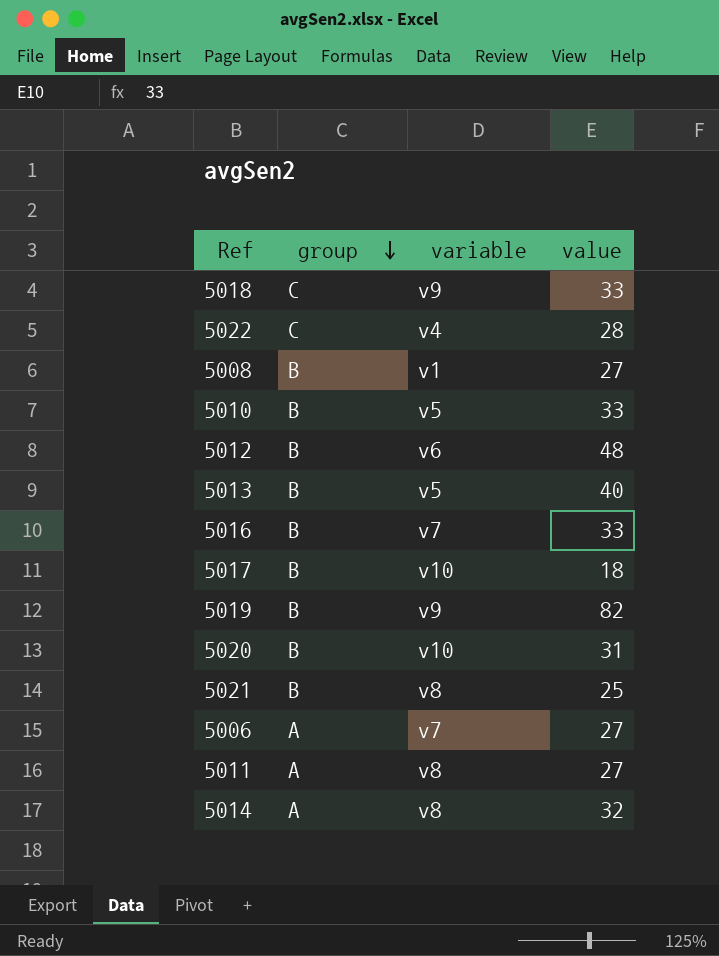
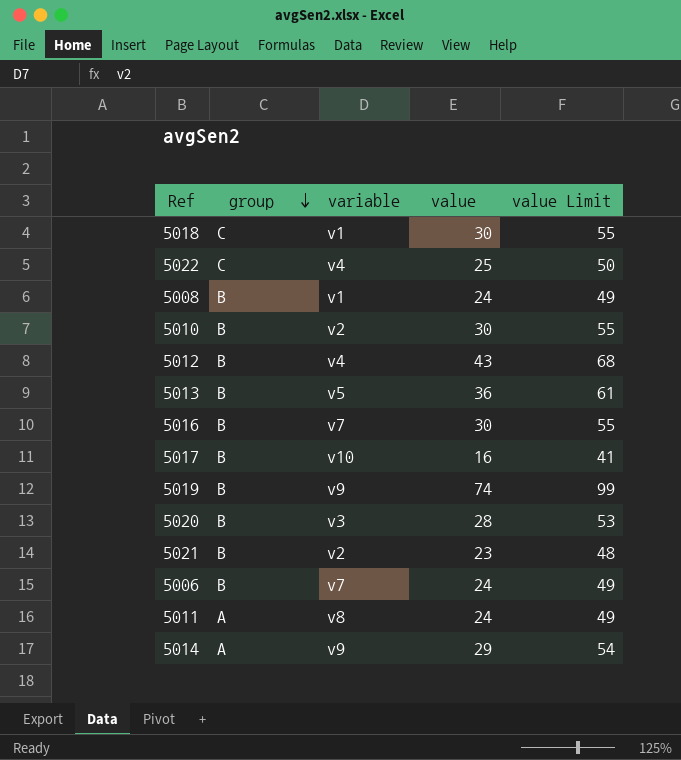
column value Limit | formula: none -> [value] + 25
5018 | variable: v9 -> v1
5018 | value: 33 -> 30
5022 | value: 28 -> 25
5008 | value: 27 -> 24
5010 | variable: v5 -> v2
5010 | value: 33 -> 30
5012 | variable: v6 -> v4
5012 | value: 48 -> 43
5013 | value: 40 -> 36
5016 | value: 33 -> 30
5017 | value: 18 -> 16
5019 | value: 82 -> 74
5020 | variable: v10 -> v3
5020 | value: 31 -> 28
5021 | variable: v8 -> v2
5021 | value: 25 -> 23
5006 | group: A -> B
5006 | value: 27 -> 24
5011 | value: 27 -> 24
5014 | variable: v8 -> v9
5014 | value: 32 -> 29

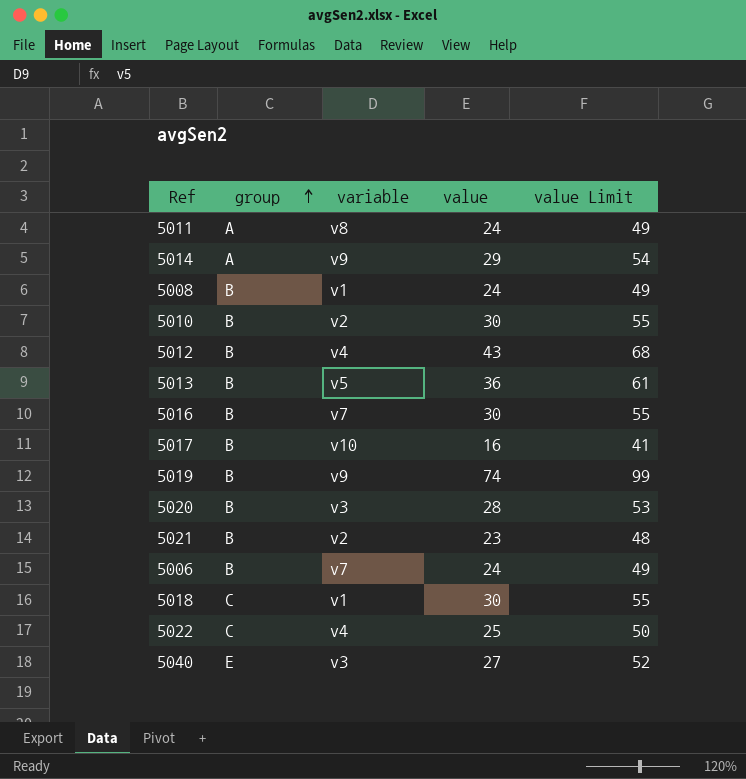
row order: group descending -> group ascending
row 5040: none -> E | v3 | 27 | 52

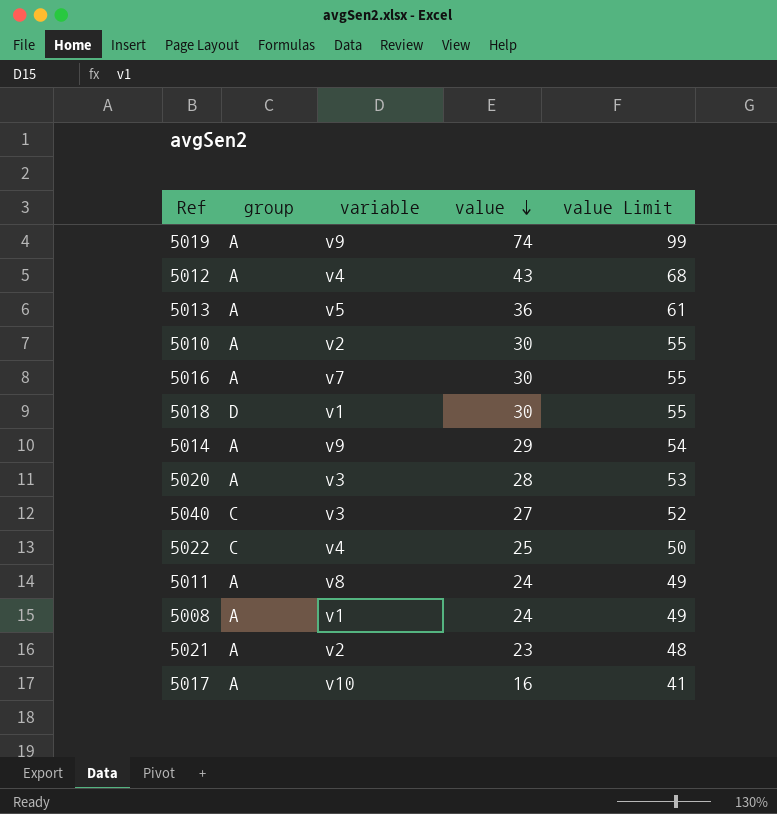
row order: group ascending -> value descending
row 5006: B | v7 | 24 | 49 -> none
5019 | group: B -> A
5012 | group: B -> A
5013 | group: B -> A
5010 | group: B -> A
5016 | group: B -> A
5018 | group: C -> D
5020 | group: B -> A
5040 | group: E -> C
5008 | group: B -> A
5021 | group: B -> A
5017 | group: B -> A

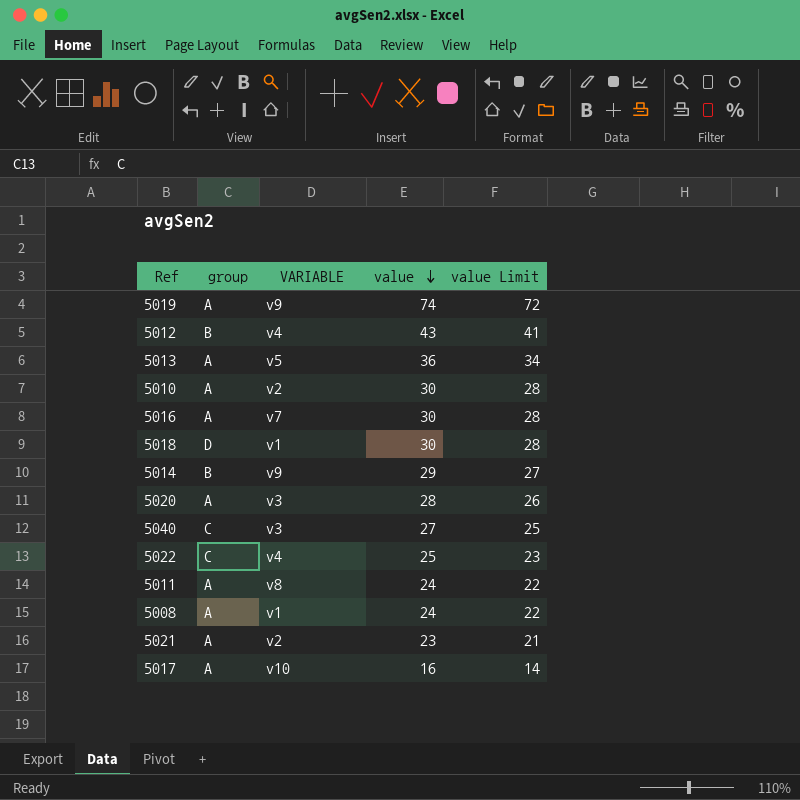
column name: variable -> VARIABLE
column value Limit | formula: [value] + 25 -> [value] - 2
5012 | group: A -> B
5014 | group: A -> B

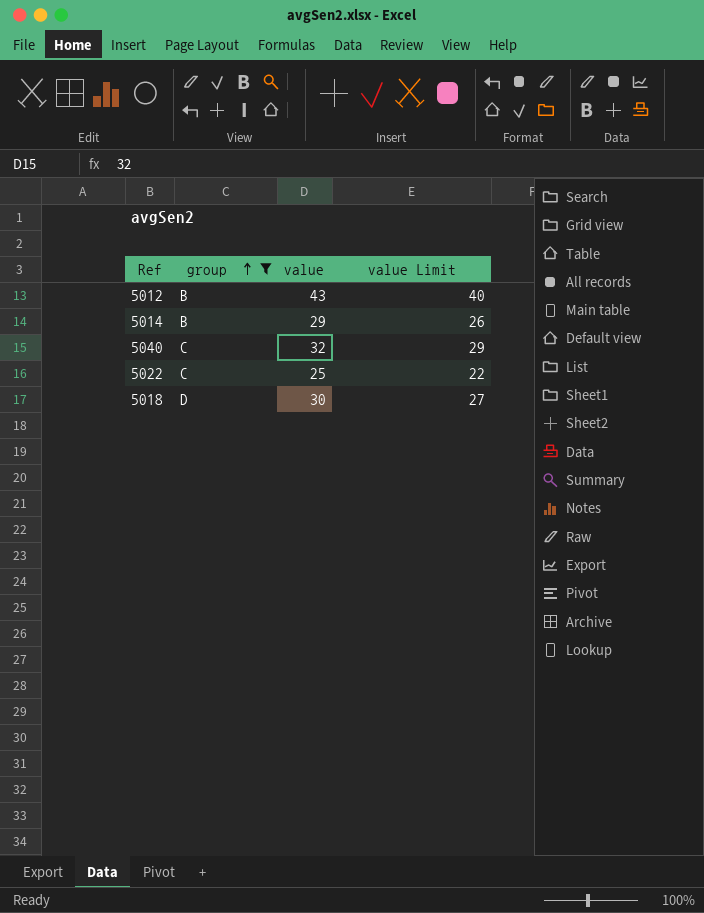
filter: none -> group != A
row order: value descending -> group ascending
column VARIABLE | position: 3 -> none
column value Limit | formula: [value] - 2 -> [value] - 3
5040 | value: 27 -> 32

